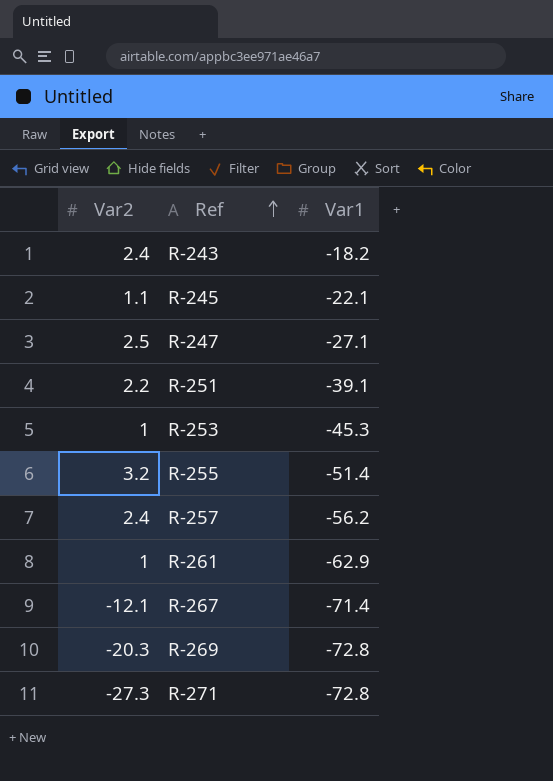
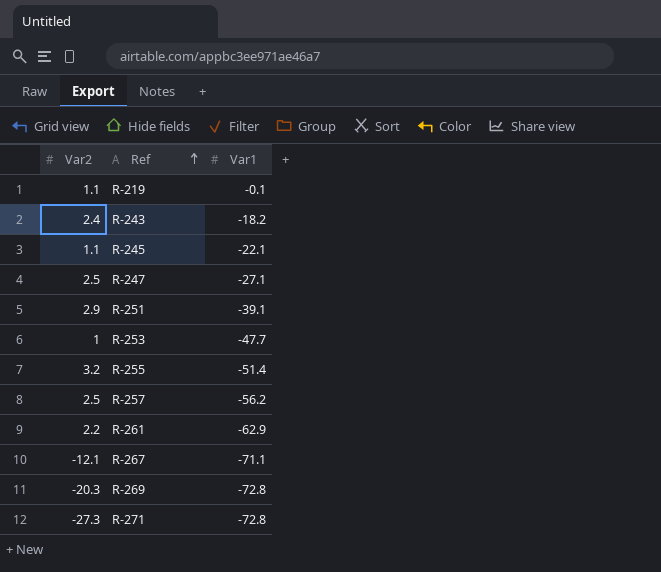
row R-219: none -> 1.1 | -0.1
R-251 | Var2: 2.2 -> 2.9
R-253 | Var1: -45.3 -> -47.7
R-257 | Var2: 2.4 -> 2.5
R-261 | Var2: 1 -> 2.2
R-267 | Var1: -71.4 -> -71.1

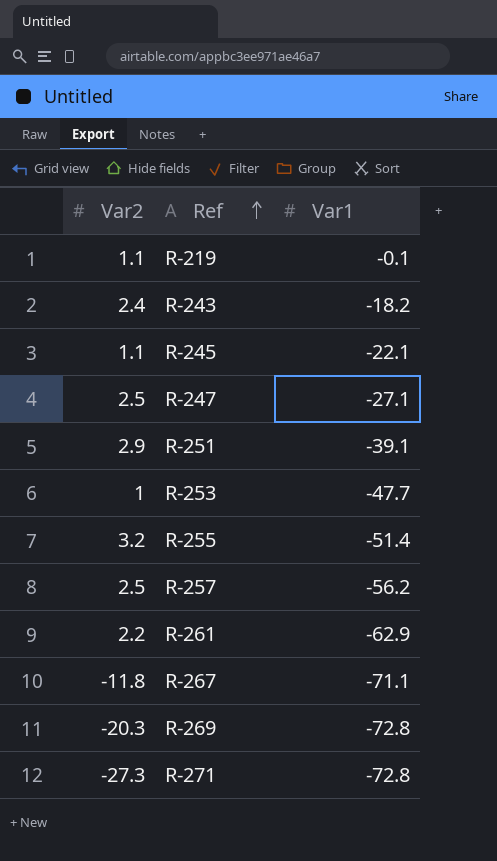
R-267 | Var2: -12.1 -> -11.8

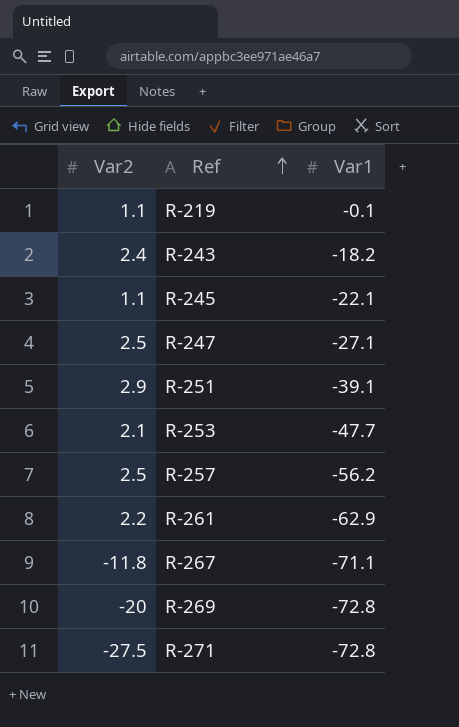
row R-255: 3.2 | -51.4 -> none
R-253 | Var2: 1 -> 2.1
R-269 | Var2: -20.3 -> -20
R-271 | Var2: -27.3 -> -27.5

